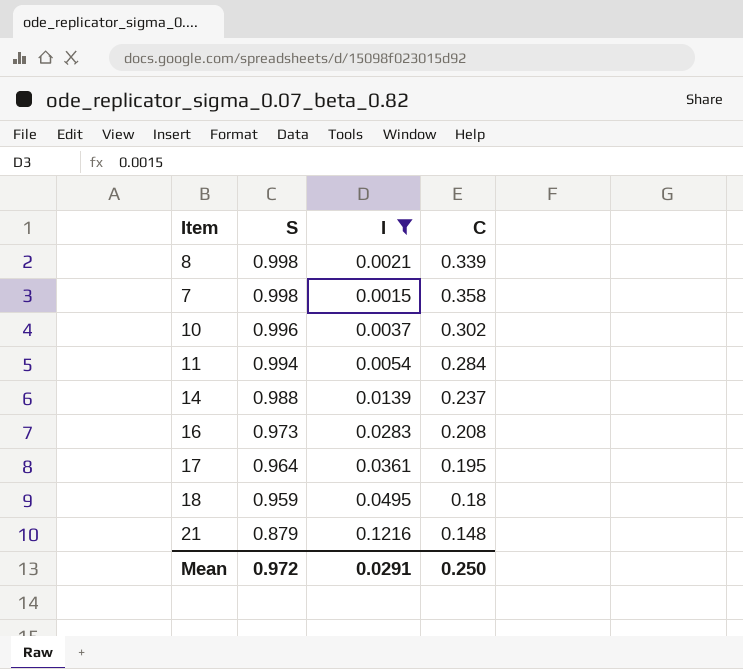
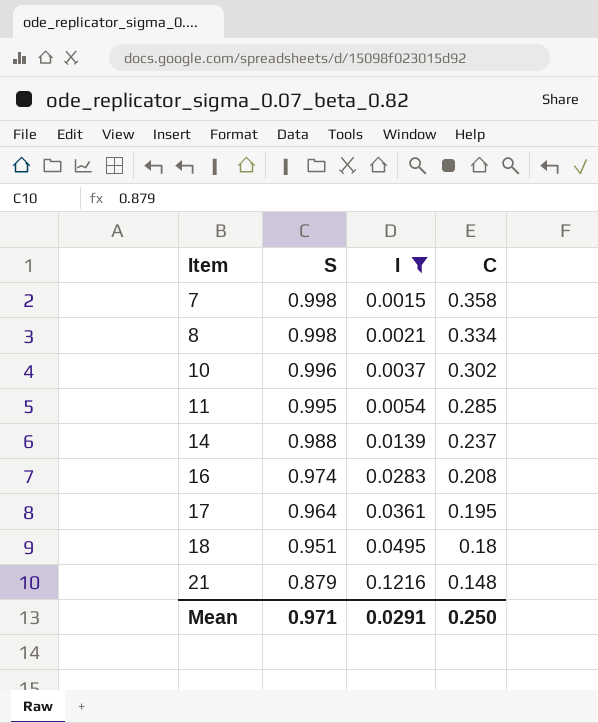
row order: S descending -> Item ascending
8 | C: 0.339 -> 0.334
11 | S: 0.994 -> 0.995
11 | C: 0.284 -> 0.285
16 | S: 0.973 -> 0.974
18 | S: 0.959 -> 0.951
Mean | S: 0.972 -> 0.971

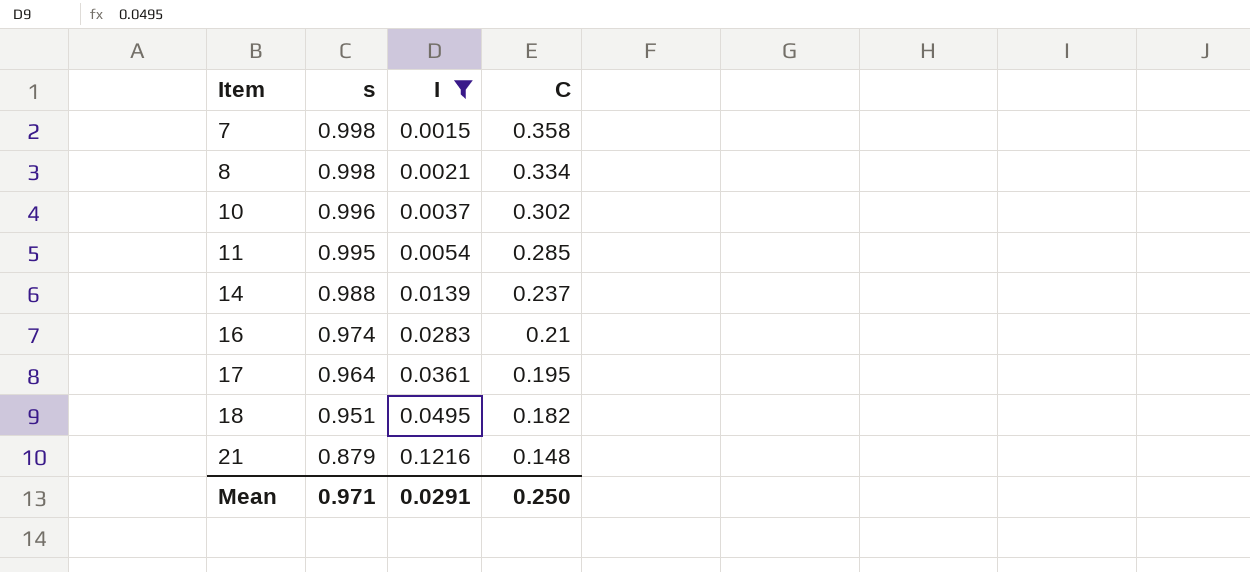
column name: S -> s
16 | C: 0.208 -> 0.21
18 | C: 0.18 -> 0.182

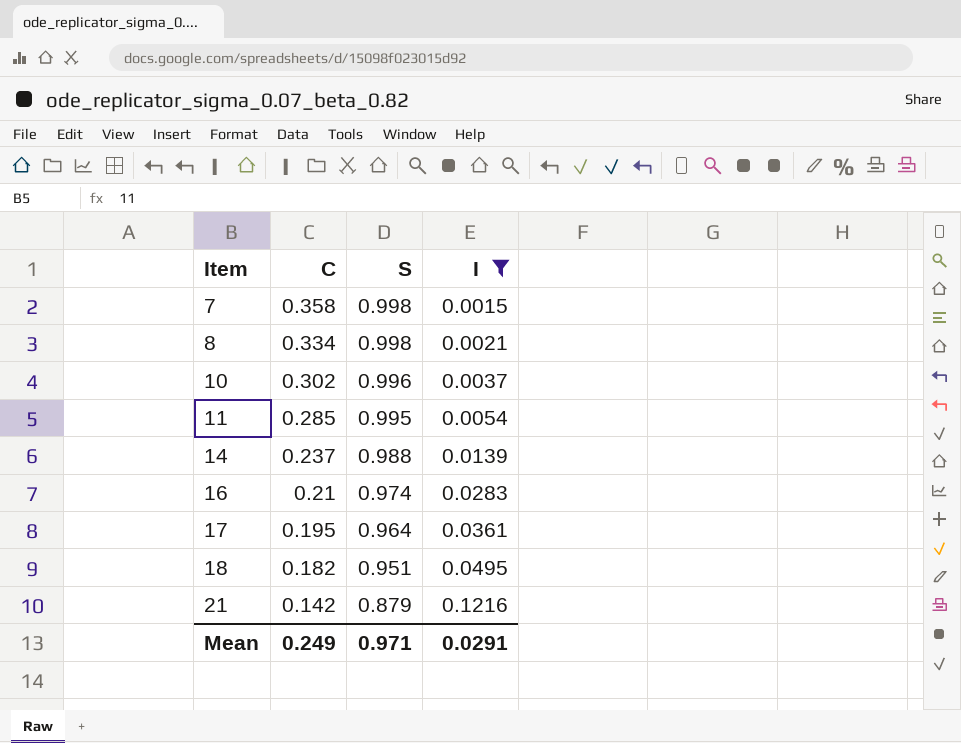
column C | position: 4 -> 2
column name: s -> S
21 | C: 0.148 -> 0.142
Mean | C: 0.250 -> 0.249

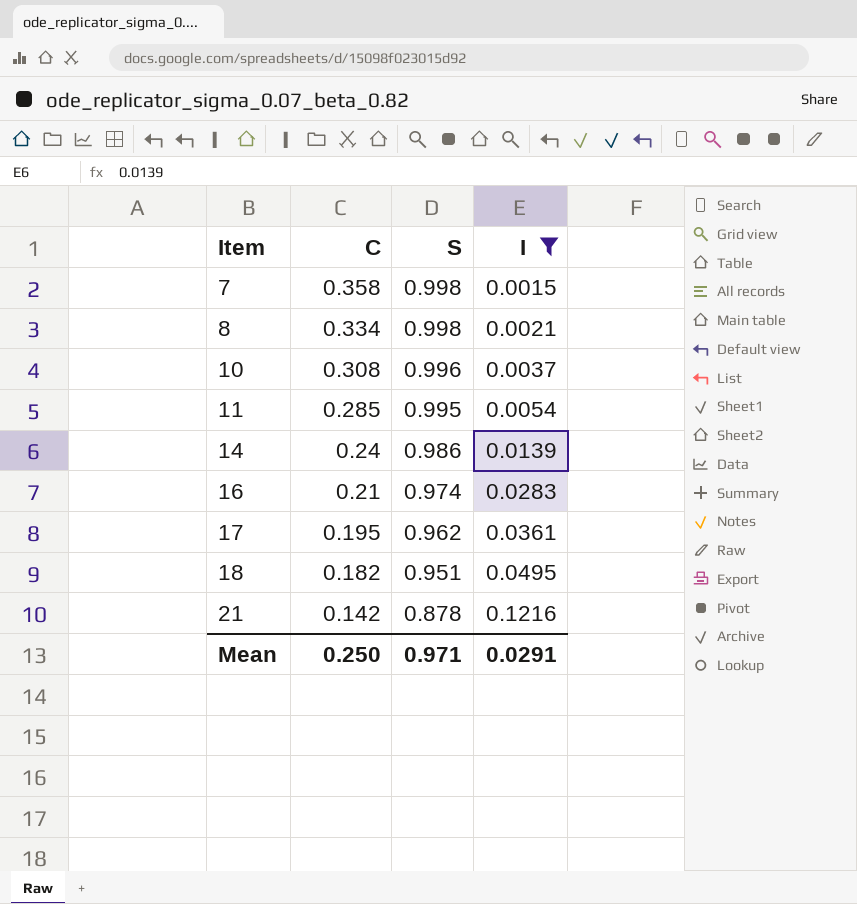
10 | C: 0.302 -> 0.308
14 | C: 0.237 -> 0.24
14 | S: 0.988 -> 0.986
17 | S: 0.964 -> 0.962
21 | S: 0.879 -> 0.878
Mean | C: 0.249 -> 0.250

